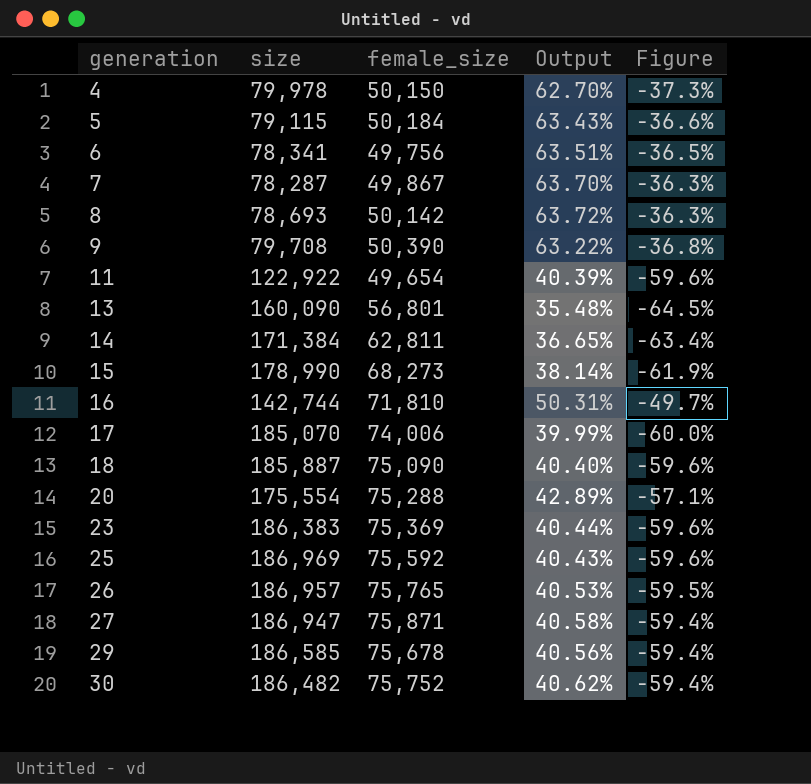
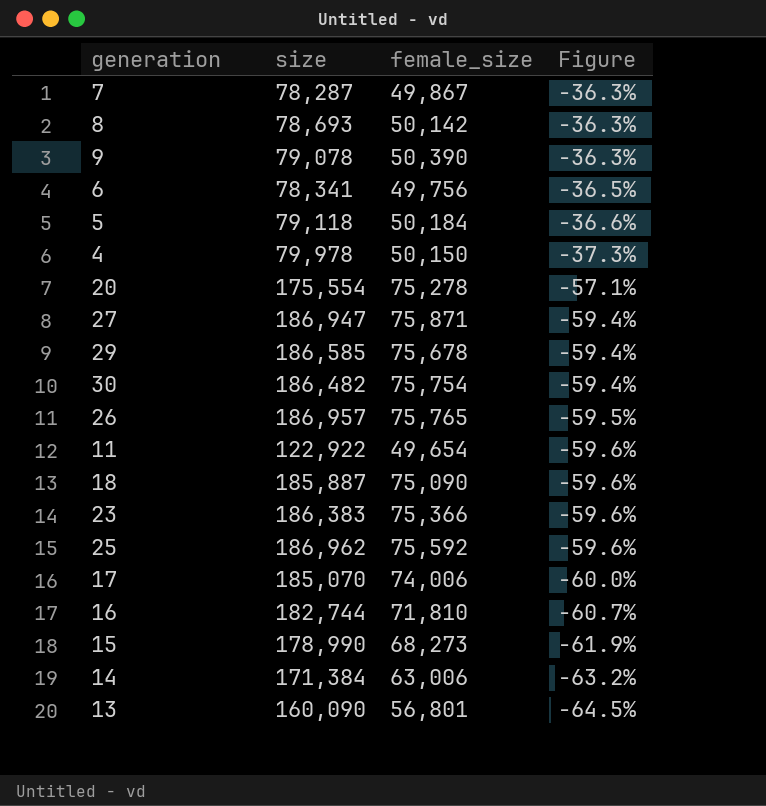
row order: generation ascending -> Figure descending
column Output | formula: [female_size] / [size] -> none
9 | size: 79,708 -> 79,078
9 | Figure: -36.8% -> -36.3%
5 | size: 79,115 -> 79,118
20 | female_size: 75,288 -> 75,278
30 | female_size: 75,752 -> 75,754
23 | female_size: 75,369 -> 75,366
25 | size: 186,969 -> 186,962
16 | size: 142,744 -> 182,744
16 | Figure: -49.7% -> -60.7%
14 | female_size: 62,811 -> 63,006
14 | Figure: -63.4% -> -63.2%

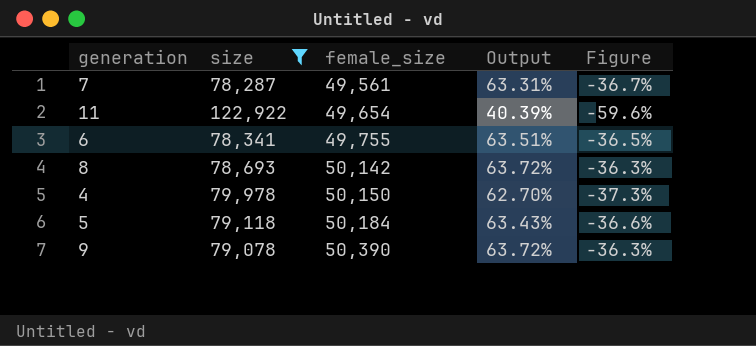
filter: none -> size <= 122,922
row order: Figure descending -> female_size ascending
column Output | formula: none -> [female_size] / [size]
7 | female_size: 49,867 -> 49,561
7 | Figure: -36.3% -> -36.7%
6 | female_size: 49,756 -> 49,755

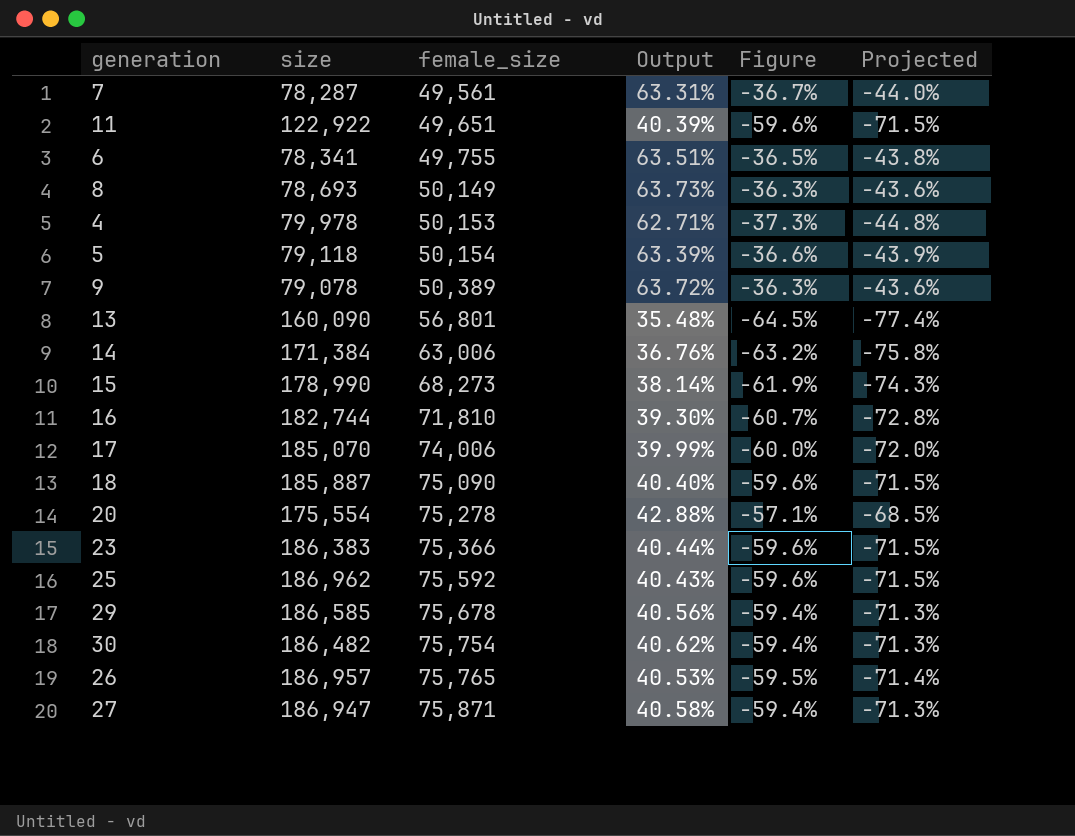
filter: size <= 122,922 -> none
column Projected | formula: none -> [Figure] * 1.2
11 | female_size: 49,654 -> 49,651
8 | female_size: 50,142 -> 50,149
8 | Output: 63.72% -> 63.73%
4 | female_size: 50,150 -> 50,153
4 | Output: 62.70% -> 62.71%
5 | female_size: 50,184 -> 50,154
5 | Output: 63.43% -> 63.39%
9 | female_size: 50,390 -> 50,389

